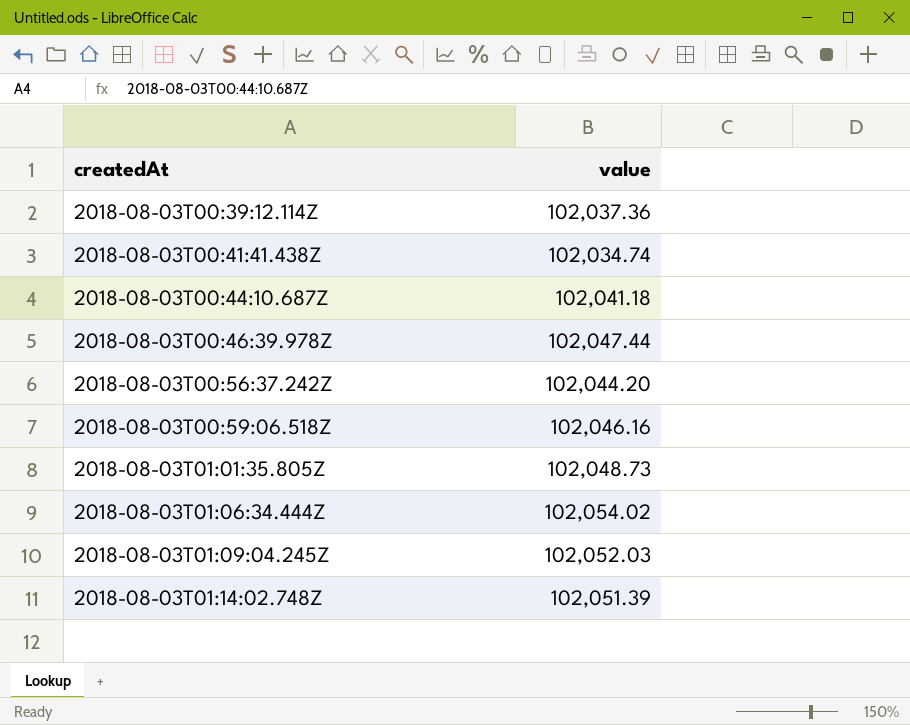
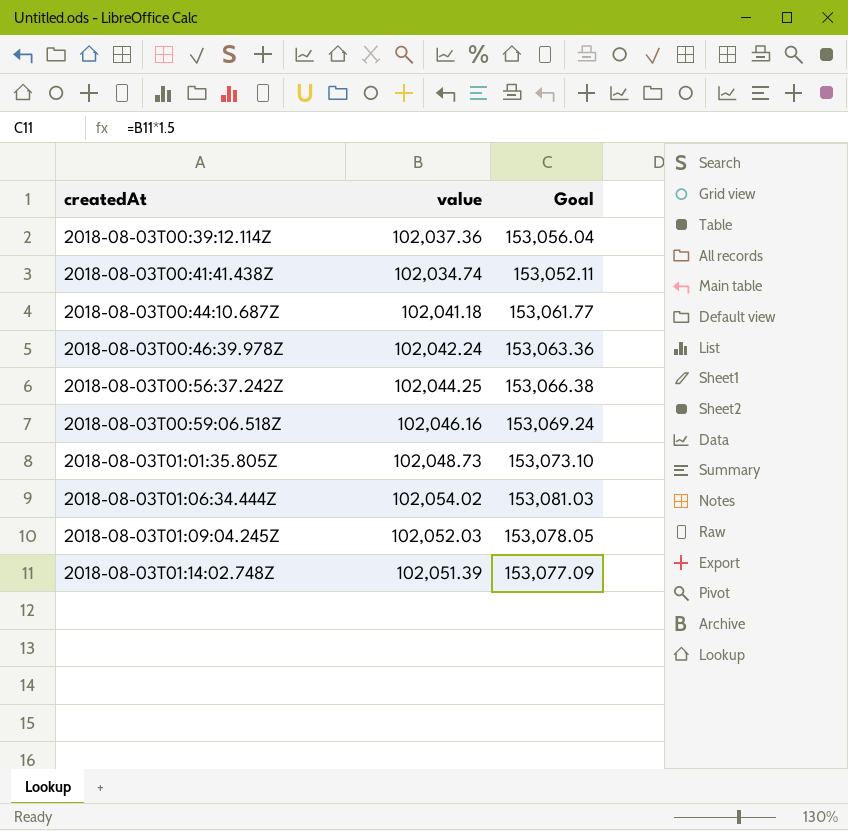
column Goal | formula: none -> [value] * 1.5
2018-08-03T00:46:39.978Z | value: 102,047.44 -> 102,042.24
2018-08-03T00:56:37.242Z | value: 102,044.20 -> 102,044.25

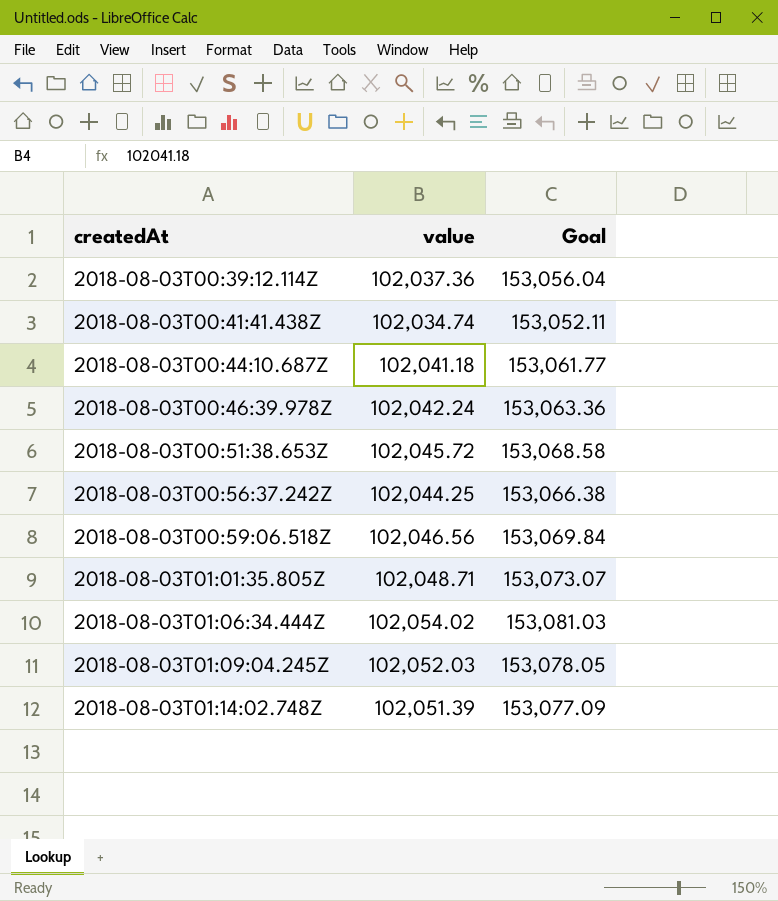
row 2018-08-03T00:51:38.653Z: none -> 102,045.72 | 153,068.58
2018-08-03T00:59:06.518Z | value: 102,046.16 -> 102,046.56
2018-08-03T00:59:06.518Z | Goal: 153,069.24 -> 153,069.84
2018-08-03T01:01:35.805Z | value: 102,048.73 -> 102,048.71
2018-08-03T01:01:35.805Z | Goal: 153,073.10 -> 153,073.07

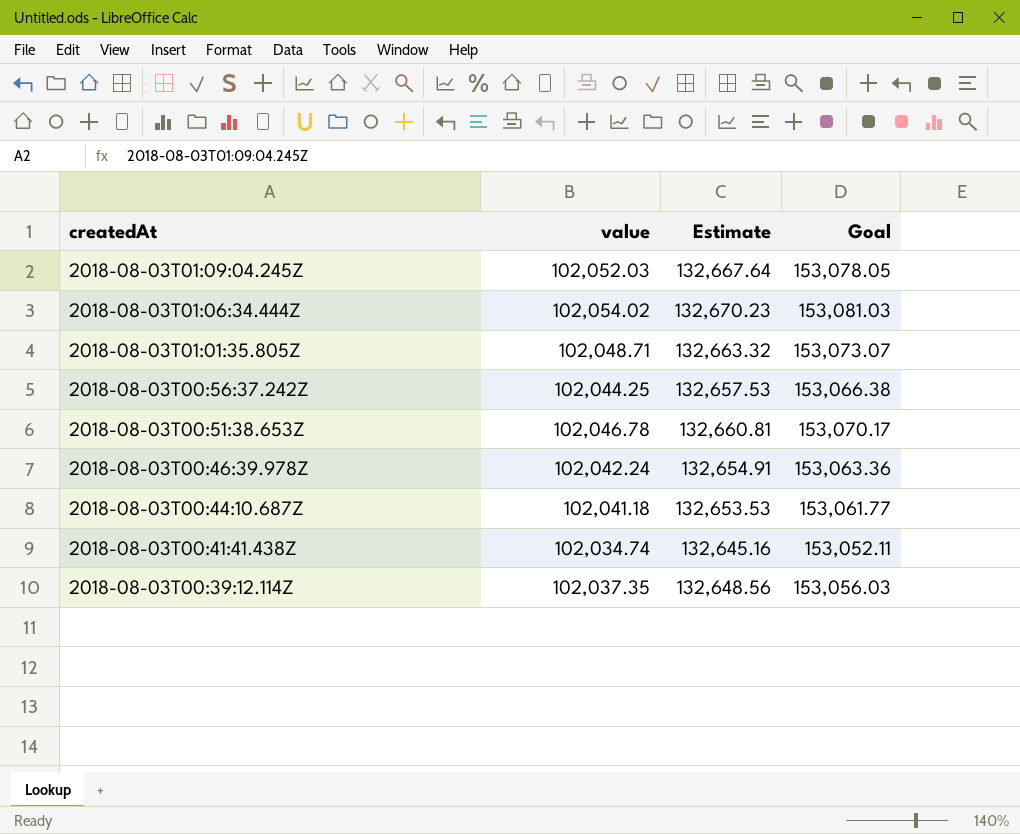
row order: createdAt ascending -> createdAt descending
column Estimate | formula: none -> [value] * 1.3
row 2018-08-03T00:59:06.518Z: 102,046.56 | 153,069.84 -> none
row 2018-08-03T01:14:02.748Z: 102,051.39 | 153,077.09 -> none
2018-08-03T00:51:38.653Z | value: 102,045.72 -> 102,046.78
2018-08-03T00:51:38.653Z | Goal: 153,068.58 -> 153,070.17
2018-08-03T00:39:12.114Z | value: 102,037.36 -> 102,037.35
2018-08-03T00:39:12.114Z | Goal: 153,056.04 -> 153,056.03

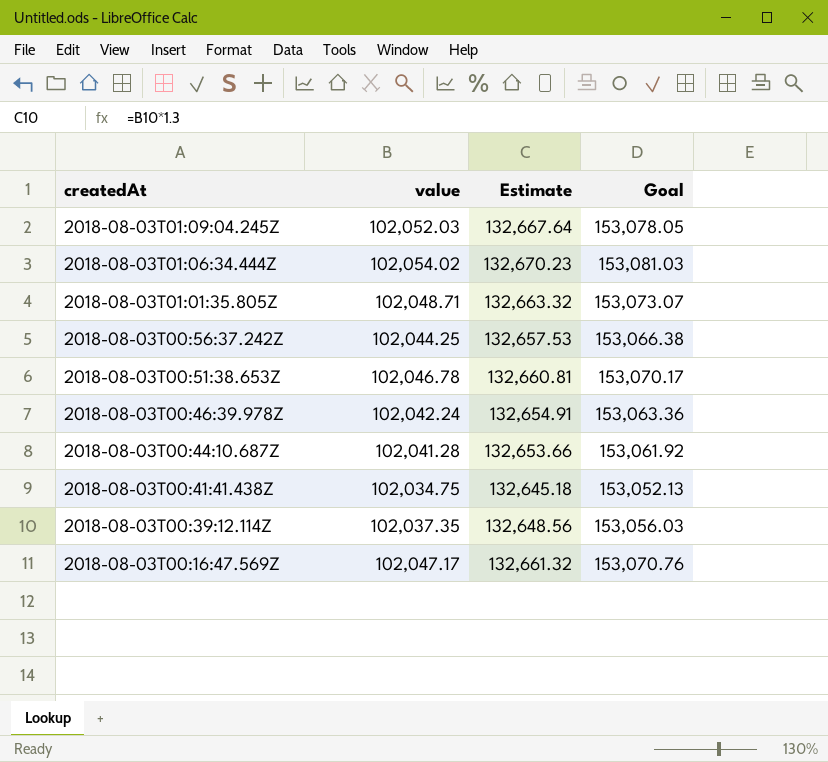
2018-08-03T00:44:10.687Z | value: 102,041.18 -> 102,041.28
2018-08-03T00:44:10.687Z | Estimate: 132,653.53 -> 132,653.66
2018-08-03T00:44:10.687Z | Goal: 153,061.77 -> 153,061.92
2018-08-03T00:41:41.438Z | value: 102,034.74 -> 102,034.75
2018-08-03T00:41:41.438Z | Estimate: 132,645.16 -> 132,645.18
2018-08-03T00:41:41.438Z | Goal: 153,052.11 -> 153,052.13
row 2018-08-03T00:16:47.569Z: none -> 102,047.17 | 132,661.32 | 153,070.76

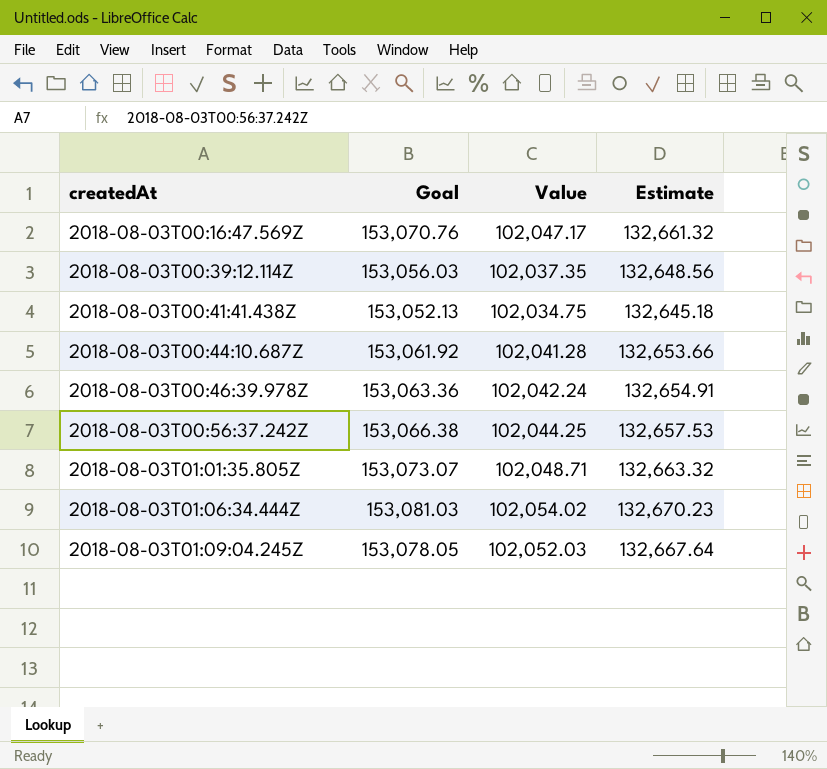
row order: createdAt descending -> createdAt ascending
column Goal | position: 4 -> 2
column name: value -> Value
row 2018-08-03T00:51:38.653Z: 102,046.78 | 132,660.81 | 153,070.17 -> none

